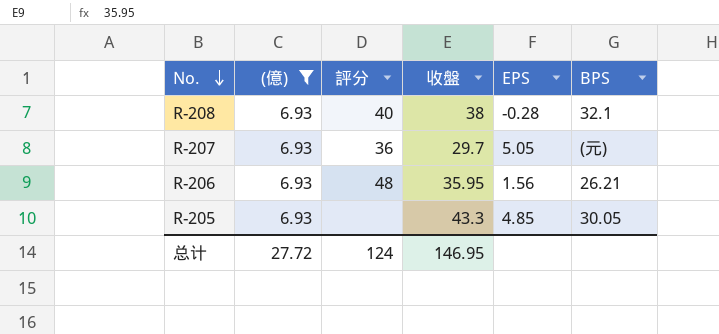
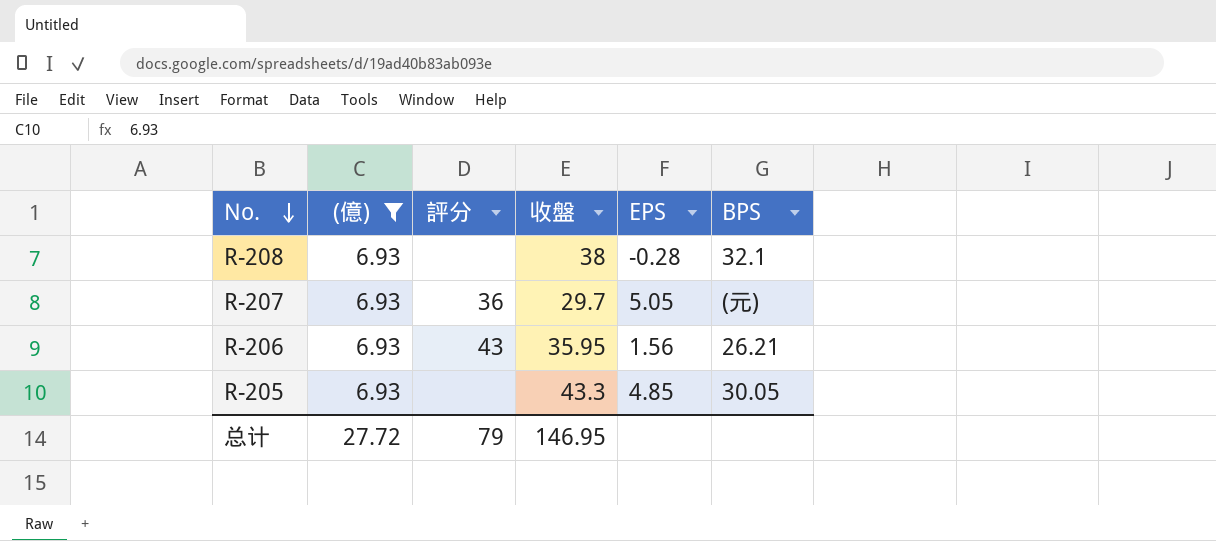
R-208 | 評分: 40 -> none
R-206 | 評分: 48 -> 43
总计 | 評分: 124 -> 79

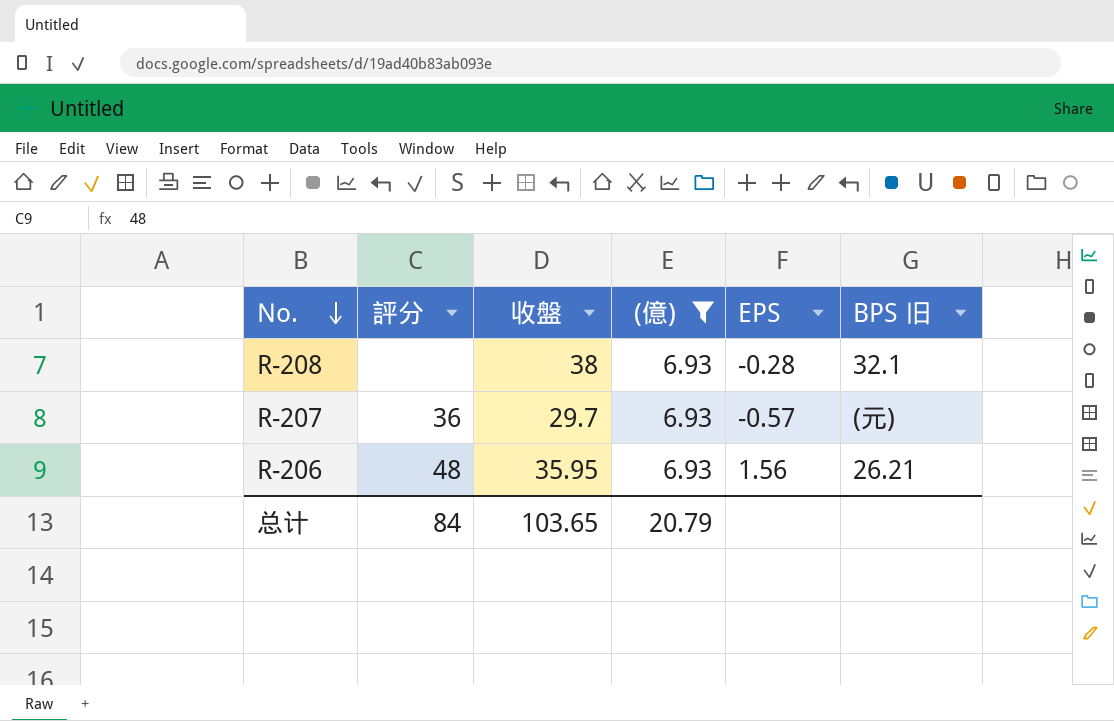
column (億) | position: 2 -> 4
column name: BPS -> BPS 旧
row R-205: 6.93 | none | 43.3 | 4.85 | 30.05 -> none
R-207 | EPS: 5.05 -> -0.57
R-206 | 評分: 43 -> 48
总计 | 評分: 79 -> 84
总计 | 收盤: 146.95 -> 103.65
总计 | (億): 27.72 -> 20.79

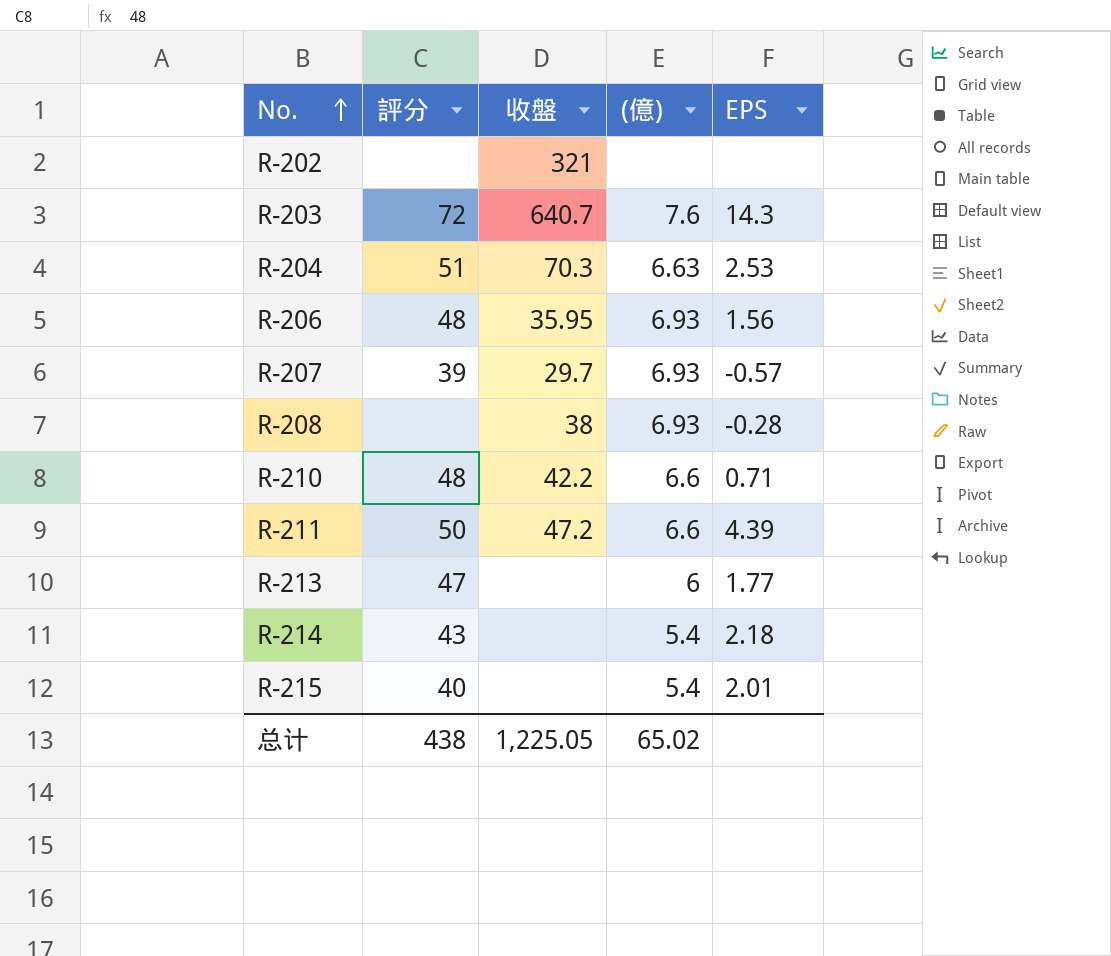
filter: (億) = 6.93 -> none
row order: No. descending -> No. ascending
column BPS 旧 | position: 6 -> none
R-207 | 評分: 36 -> 39
总计 | 評分: 84 -> 438
总计 | 收盤: 103.65 -> 1,225.05
总计 | (億): 20.79 -> 65.02

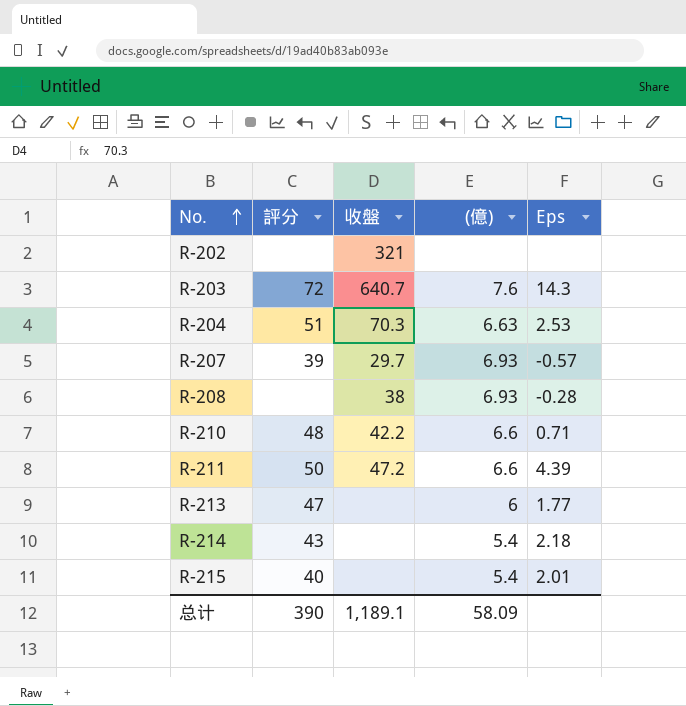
column name: EPS -> Eps
row R-206: 48 | 35.95 | 6.93 | 1.56 -> none
总计 | 評分: 438 -> 390
总计 | 收盤: 1,225.05 -> 1,189.1
总计 | (億): 65.02 -> 58.09

